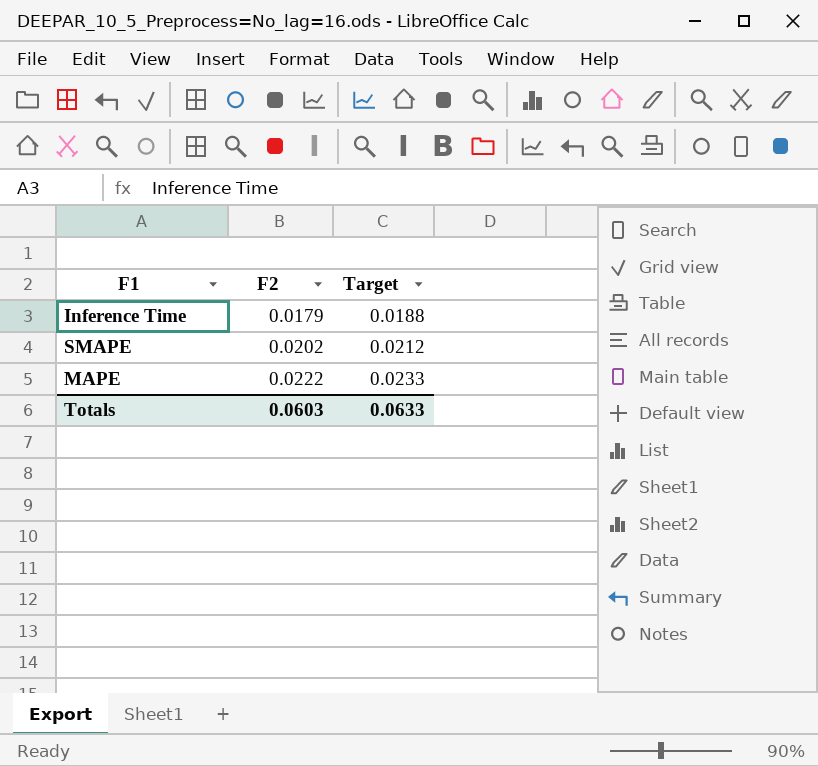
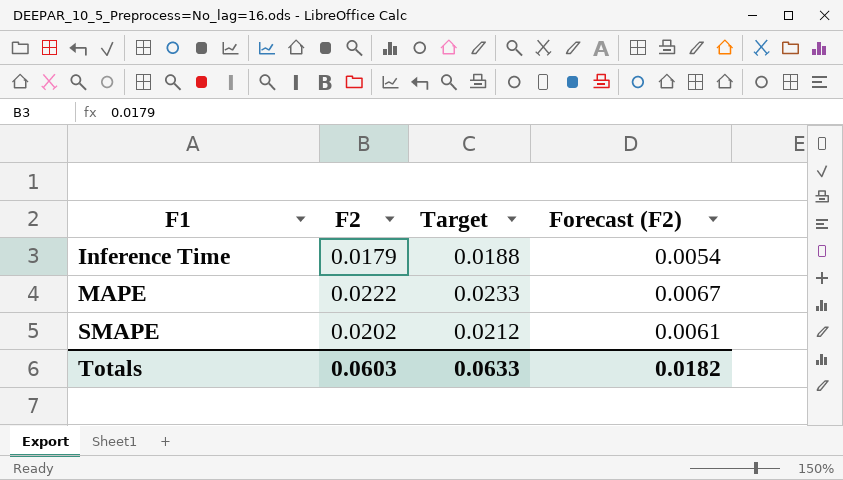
row order: F2 ascending -> F1 ascending
column Forecast (F2) | formula: none -> [F2] * 0.3

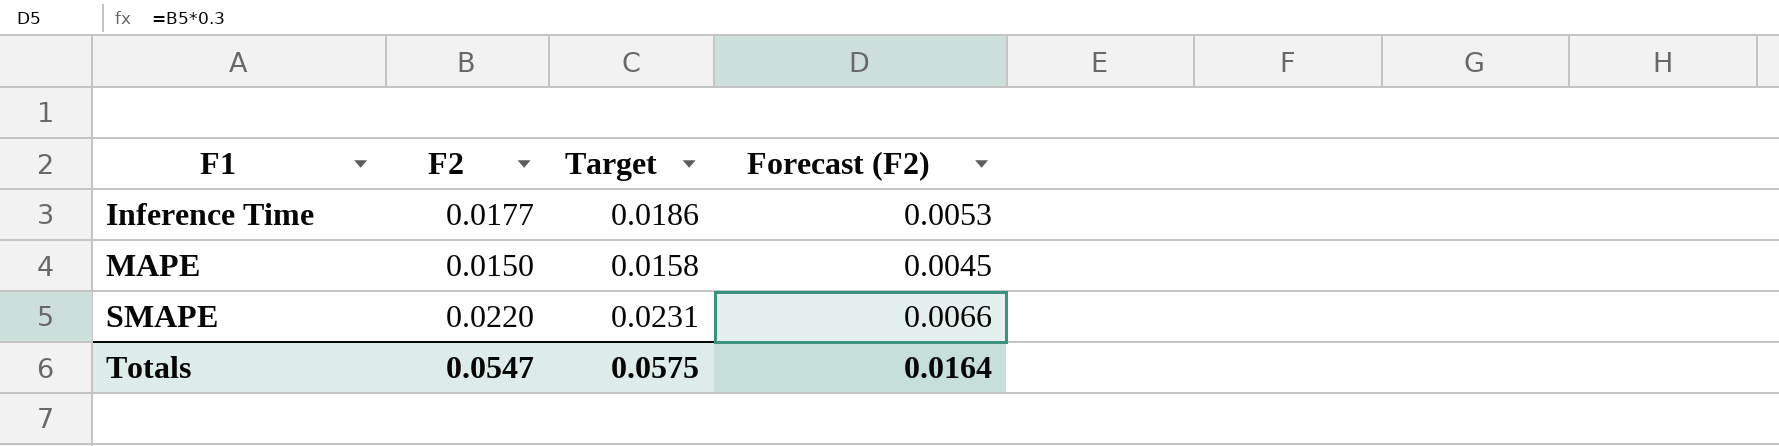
Inference Time | F2: 0.0179 -> 0.0177
Inference Time | Target: 0.0188 -> 0.0186
Inference Time | Forecast (F2): 0.0054 -> 0.0053
MAPE | F2: 0.0222 -> 0.0150
MAPE | Target: 0.0233 -> 0.0158
MAPE | Forecast (F2): 0.0067 -> 0.0045
SMAPE | F2: 0.0202 -> 0.0220
SMAPE | Target: 0.0212 -> 0.0231
SMAPE | Forecast (F2): 0.0061 -> 0.0066
Totals | F2: 0.0603 -> 0.0547
Totals | Target: 0.0633 -> 0.0575
Totals | Forecast (F2): 0.0182 -> 0.0164

